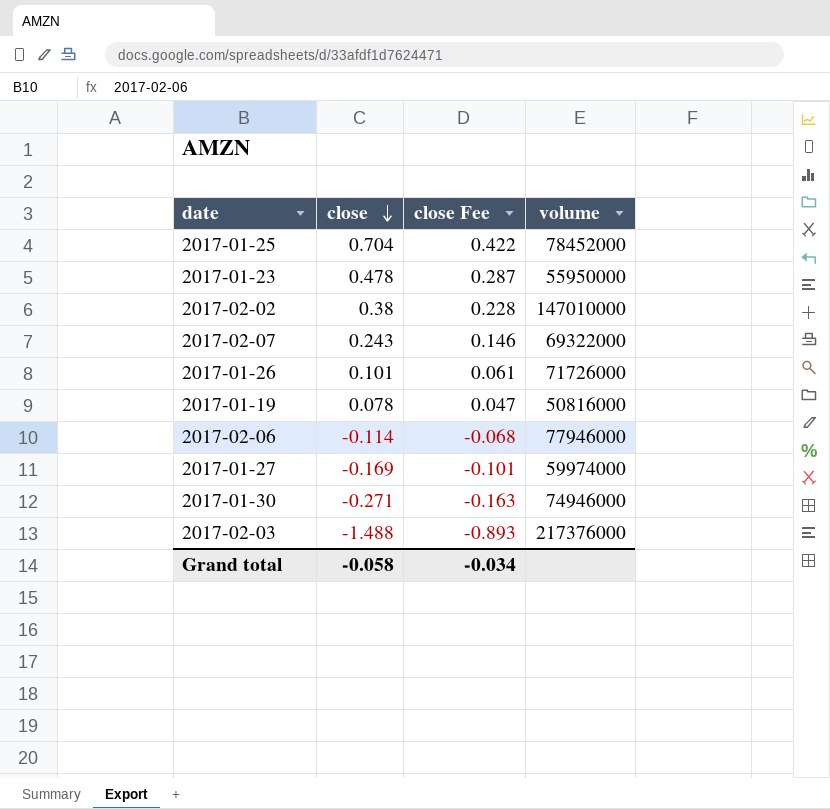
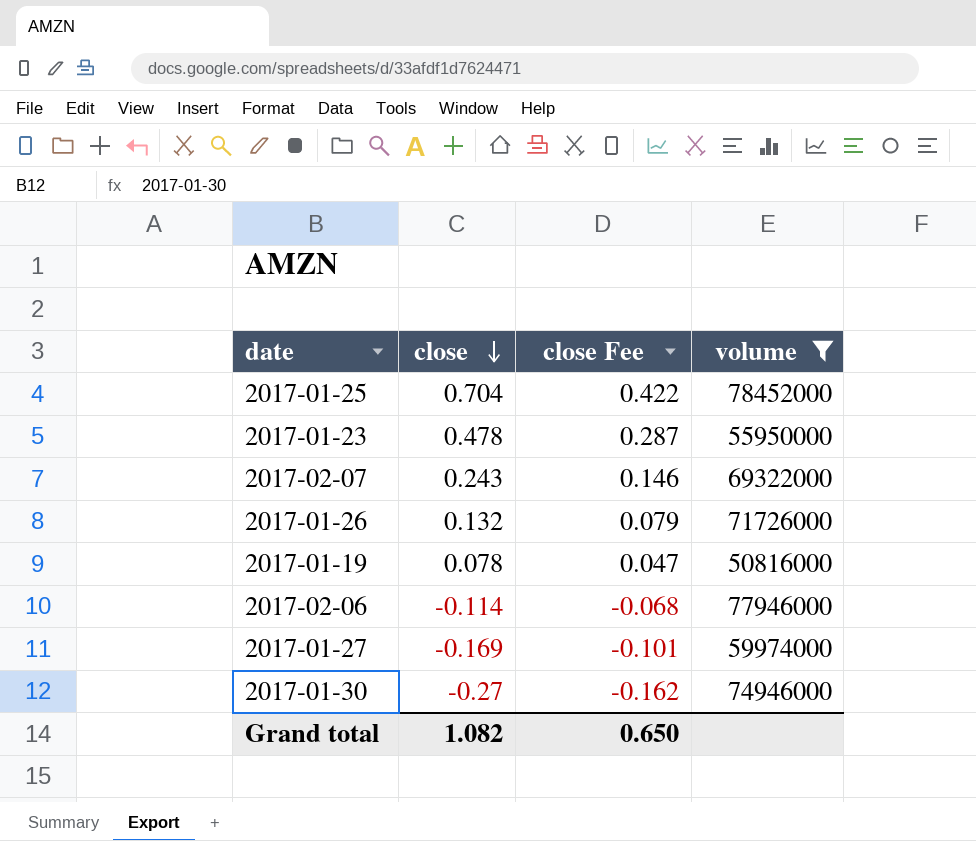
filter: none -> volume <= 78452000
2017-01-26 | close: 0.101 -> 0.132
2017-01-26 | close Fee: 0.061 -> 0.079
2017-01-30 | close: -0.271 -> -0.27
2017-01-30 | close Fee: -0.163 -> -0.162
Grand total | close: -0.058 -> 1.082
Grand total | close Fee: -0.034 -> 0.650

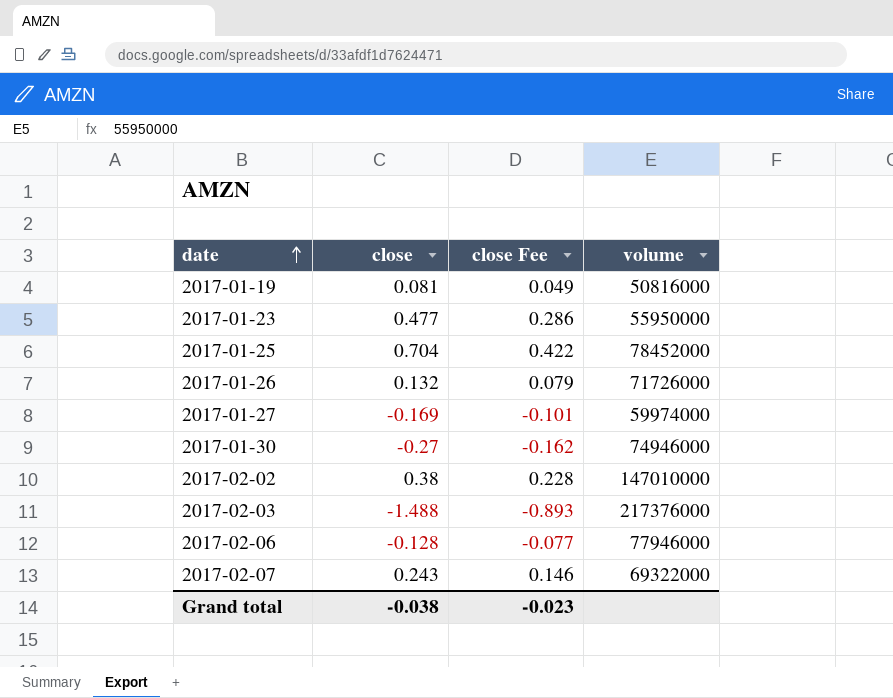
filter: volume <= 78452000 -> none
row order: close descending -> date ascending
2017-01-19 | close: 0.078 -> 0.081
2017-01-19 | close Fee: 0.047 -> 0.049
2017-01-23 | close: 0.478 -> 0.477
2017-01-23 | close Fee: 0.287 -> 0.286
2017-02-06 | close: -0.114 -> -0.128
2017-02-06 | close Fee: -0.068 -> -0.077
Grand total | close: 1.082 -> -0.038
Grand total | close Fee: 0.650 -> -0.023

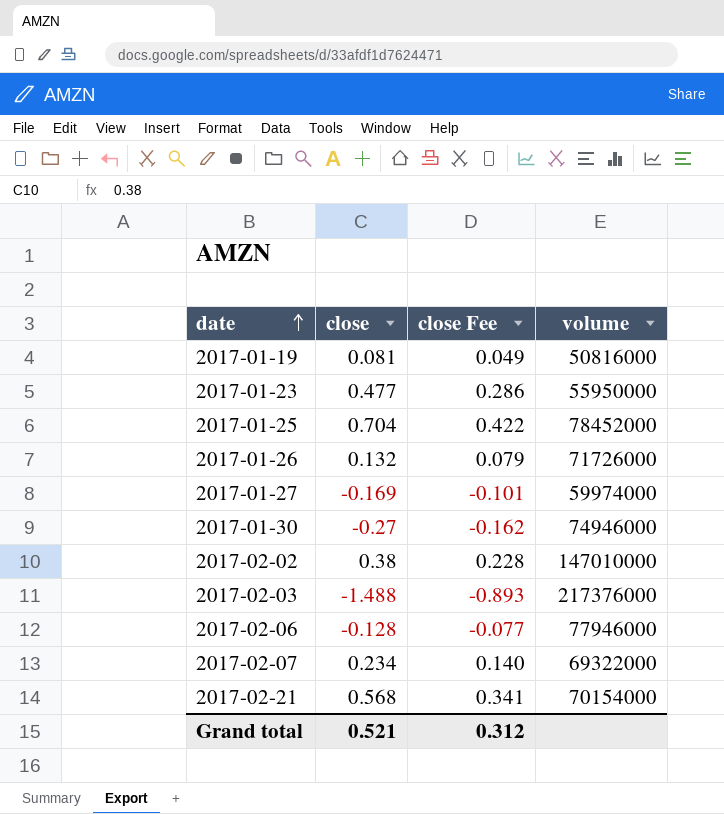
2017-02-07 | close: 0.243 -> 0.234
2017-02-07 | close Fee: 0.146 -> 0.140
row 2017-02-21: none -> 0.568 | 0.341 | 70154000
Grand total | close: -0.038 -> 0.521
Grand total | close Fee: -0.023 -> 0.312

